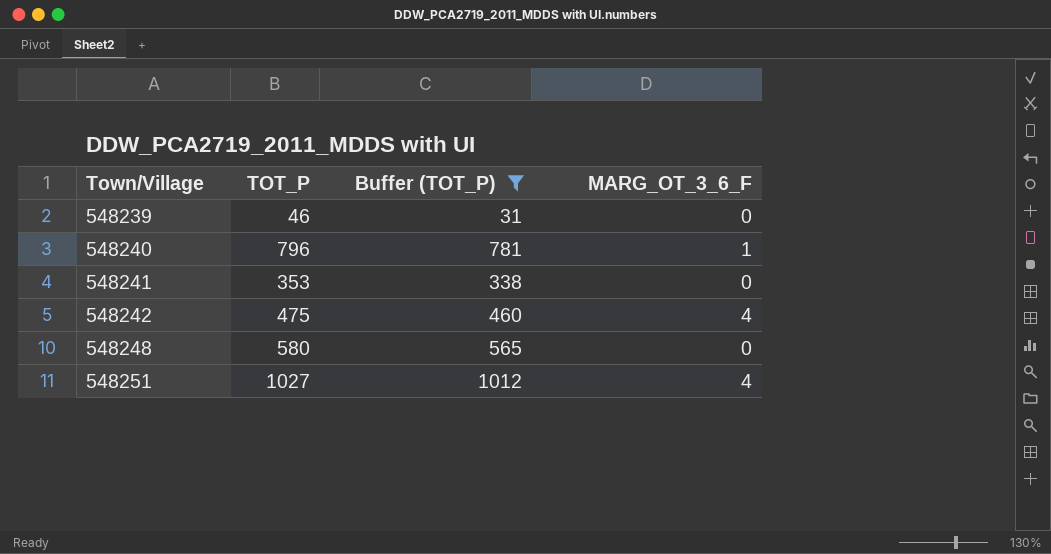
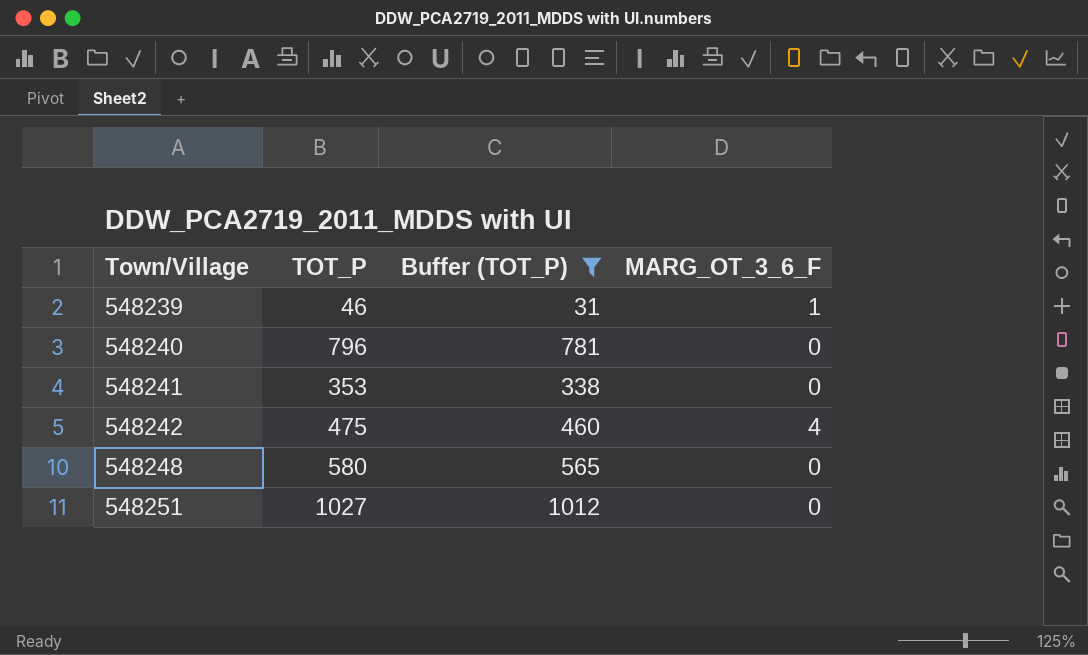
548239 | MARG_OT_3_6_F: 0 -> 1
548240 | MARG_OT_3_6_F: 1 -> 0
548251 | MARG_OT_3_6_F: 4 -> 0

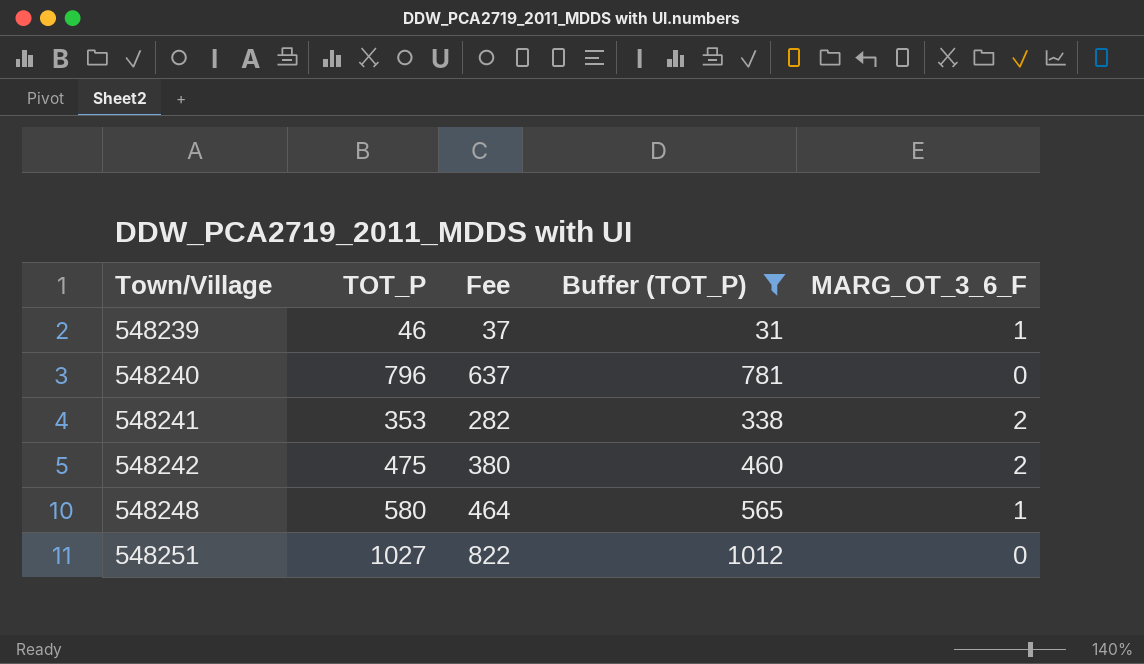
column Fee | formula: none -> [TOT_P] * 0.8
548241 | MARG_OT_3_6_F: 0 -> 2
548242 | MARG_OT_3_6_F: 4 -> 2
548248 | MARG_OT_3_6_F: 0 -> 1

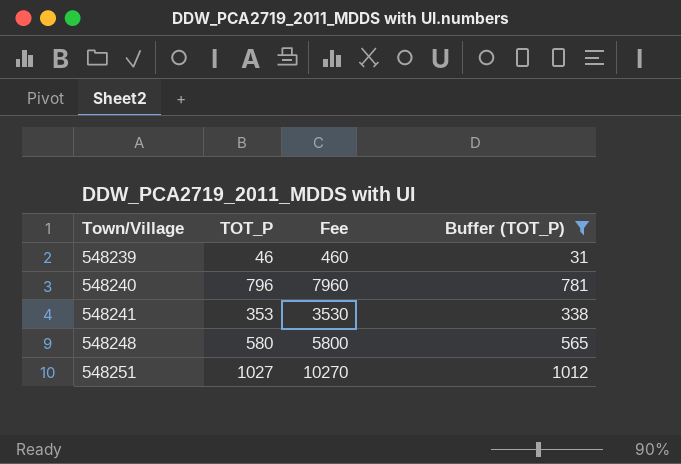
column MARG_OT_3_6_F | position: 5 -> none
column Fee | formula: [TOT_P] * 0.8 -> [TOT_P] * 10
row 548242: 475 | 380 | 460 | 2 -> none

